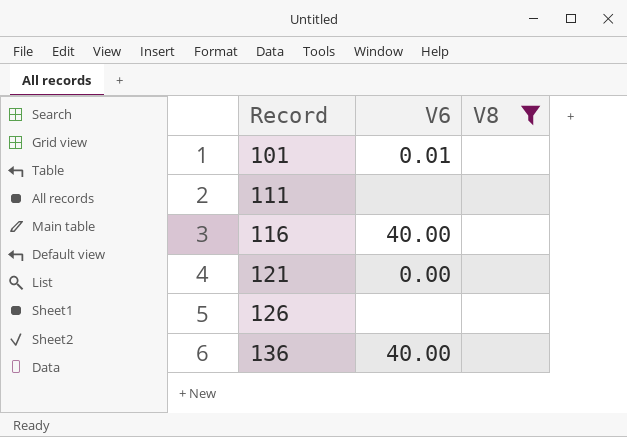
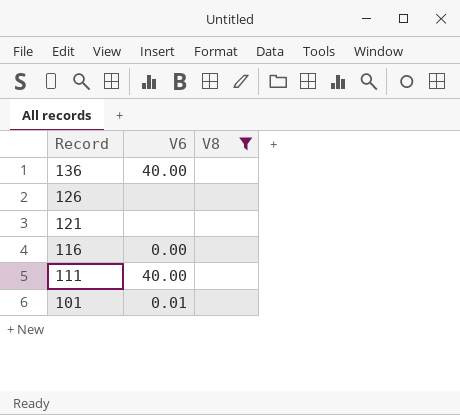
row order: Record ascending -> Record descending
121 | V6: 0.00 -> none
116 | V6: 40.00 -> 0.00
111 | V6: none -> 40.00

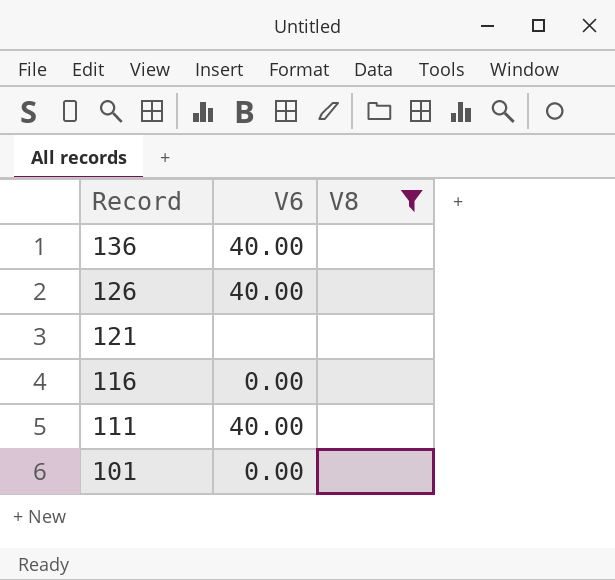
126 | V6: none -> 40.00
101 | V6: 0.01 -> 0.00

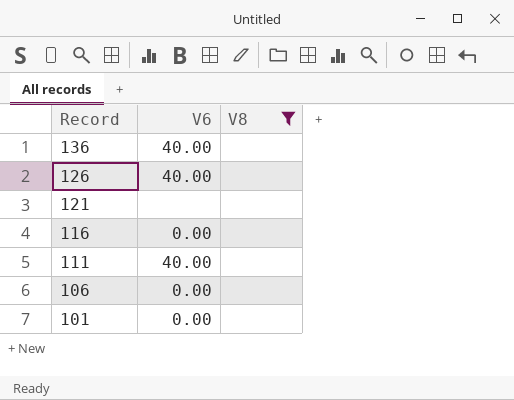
row 106: none -> 0.00 | none

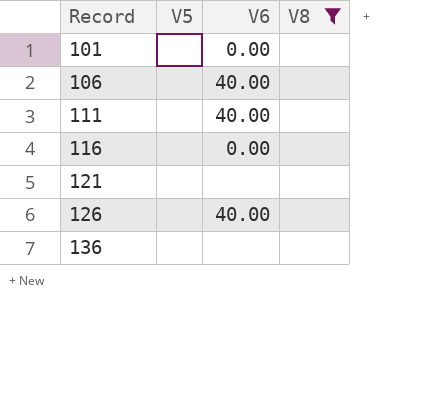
row order: Record descending -> Record ascending
column V5 | position: none -> 2
106 | V6: 0.00 -> 40.00
136 | V6: 40.00 -> none

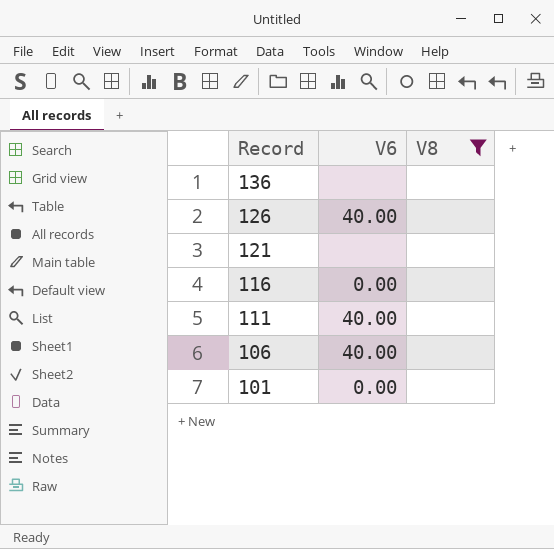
row order: Record ascending -> Record descending
column V5 | position: 2 -> none

